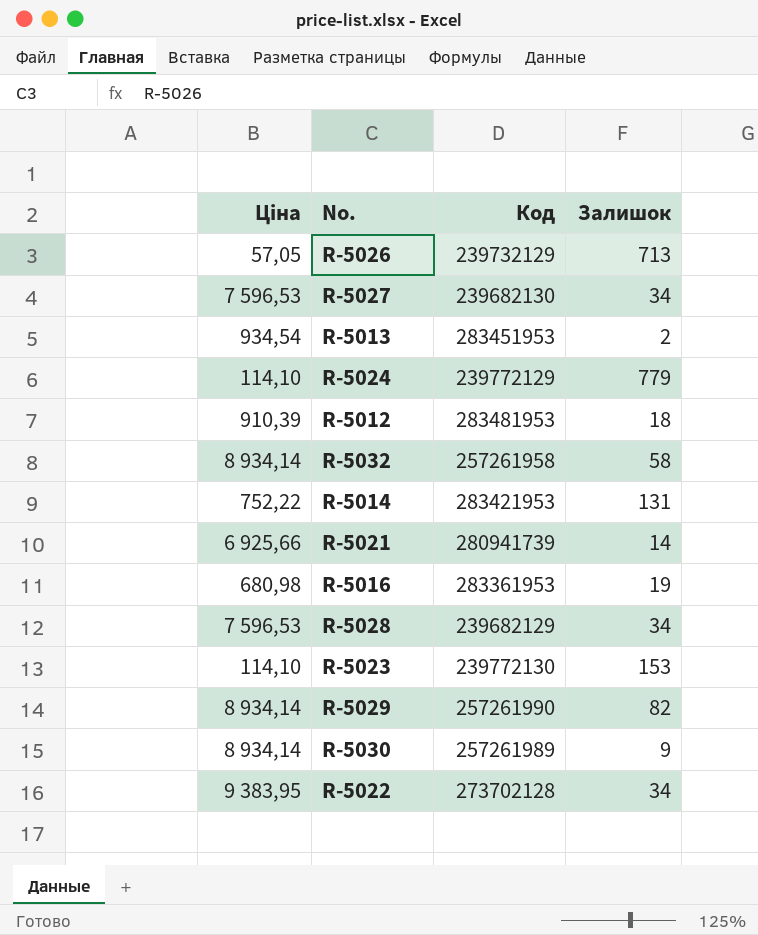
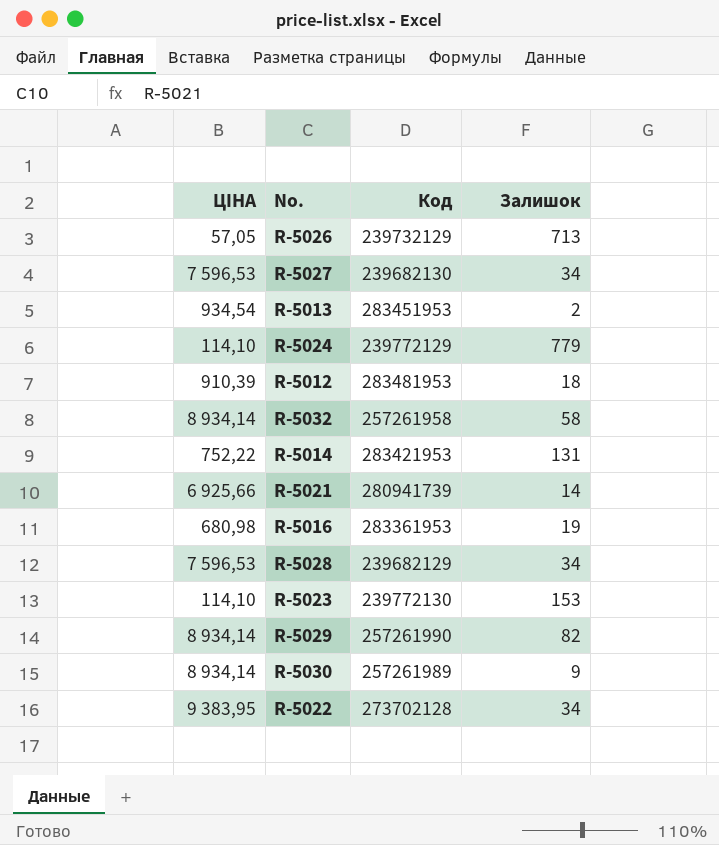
column name: Ціна -> ЦІНА

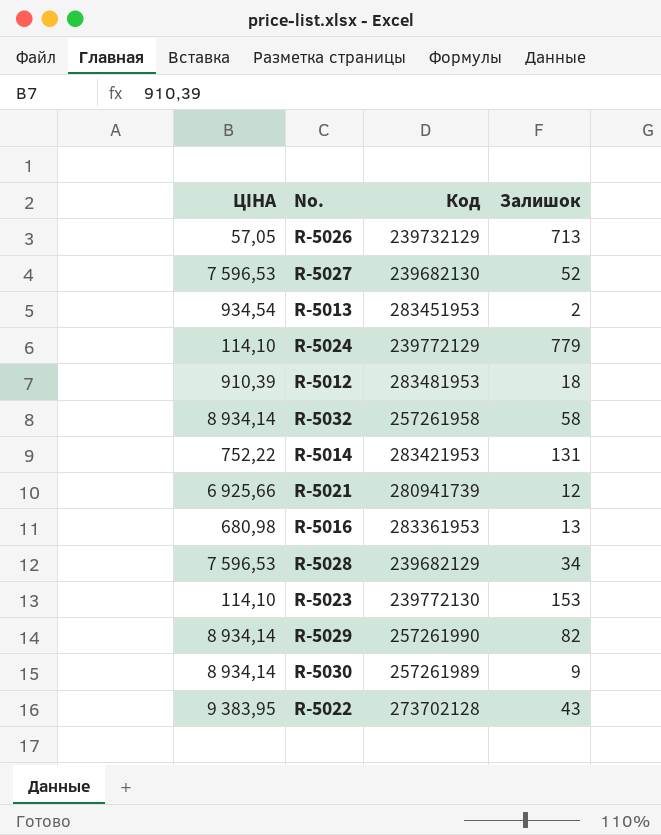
R-5027 | Залишок: 34 -> 52
R-5021 | Залишок: 14 -> 12
R-5016 | Залишок: 19 -> 13
R-5022 | Залишок: 34 -> 43

